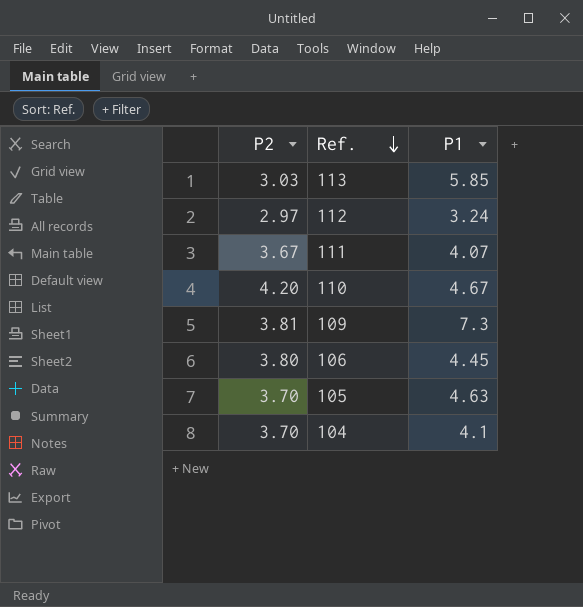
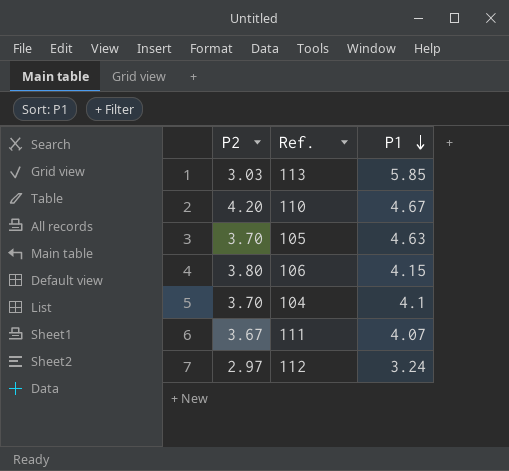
row order: Ref. descending -> P1 descending
row 109: 3.81 | 7.3 -> none
106 | P1: 4.45 -> 4.15

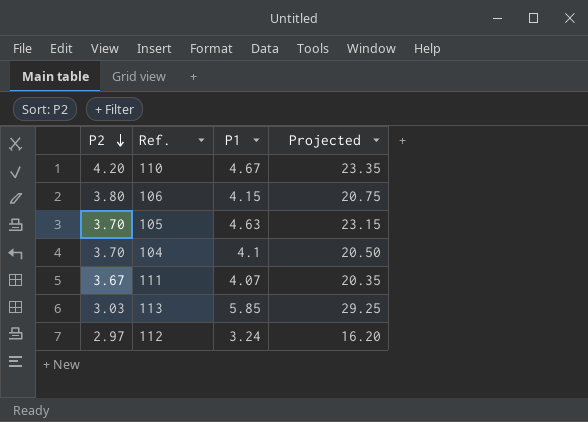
row order: P1 descending -> P2 descending
column Projected | formula: none -> [P1] * 5

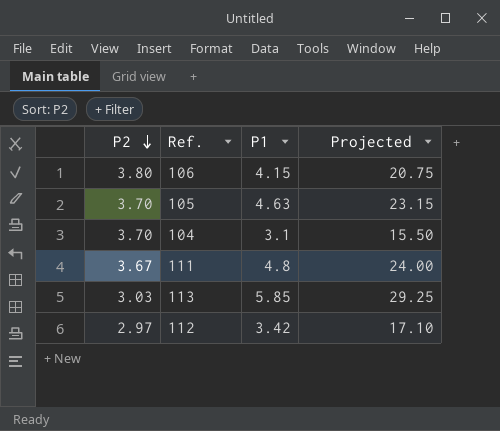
row 110: 4.20 | 4.67 | 23.35 -> none
104 | P1: 4.1 -> 3.1
104 | Projected: 20.50 -> 15.50
111 | P1: 4.07 -> 4.8
111 | Projected: 20.35 -> 24.00
112 | P1: 3.24 -> 3.42
112 | Projected: 16.20 -> 17.10

